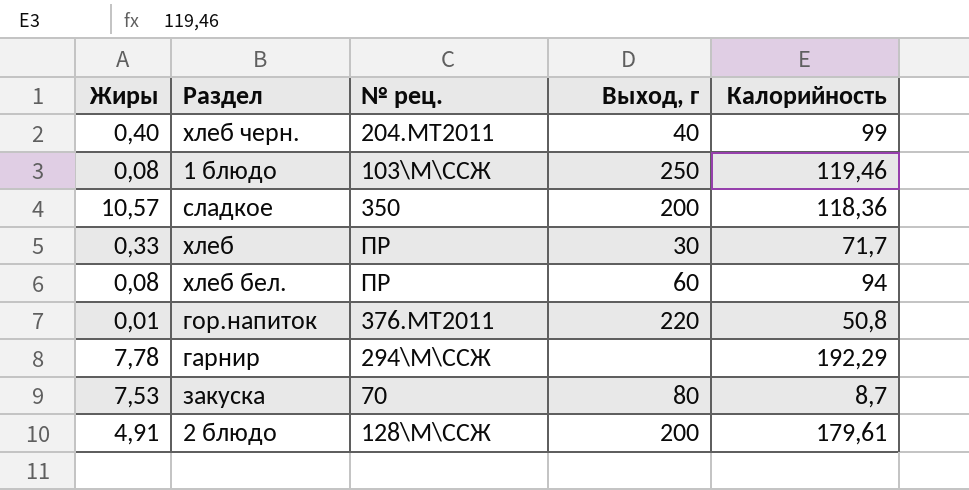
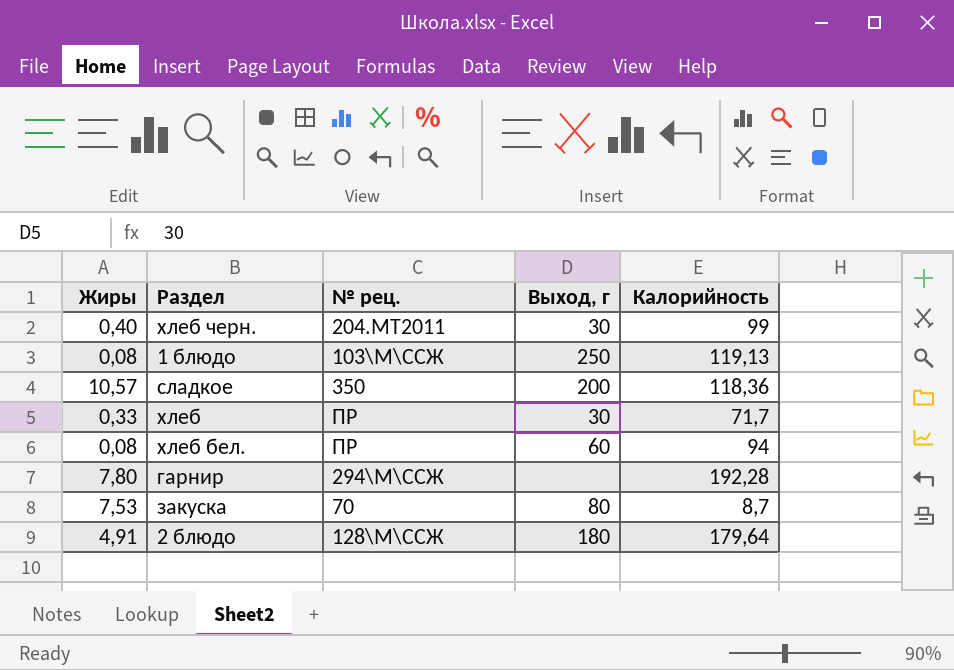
row гор.напиток: 0,01 | 376.МТ2011 | 220 | 50,8 -> none
хлеб черн. | Выход, г: 40 -> 30
1 блюдо | Калорийность: 119,46 -> 119,13
гарнир | Жиры: 7,78 -> 7,80
гарнир | Калорийность: 192,29 -> 192,28
2 блюдо | Выход, г: 200 -> 180
2 блюдо | Калорийность: 179,61 -> 179,64

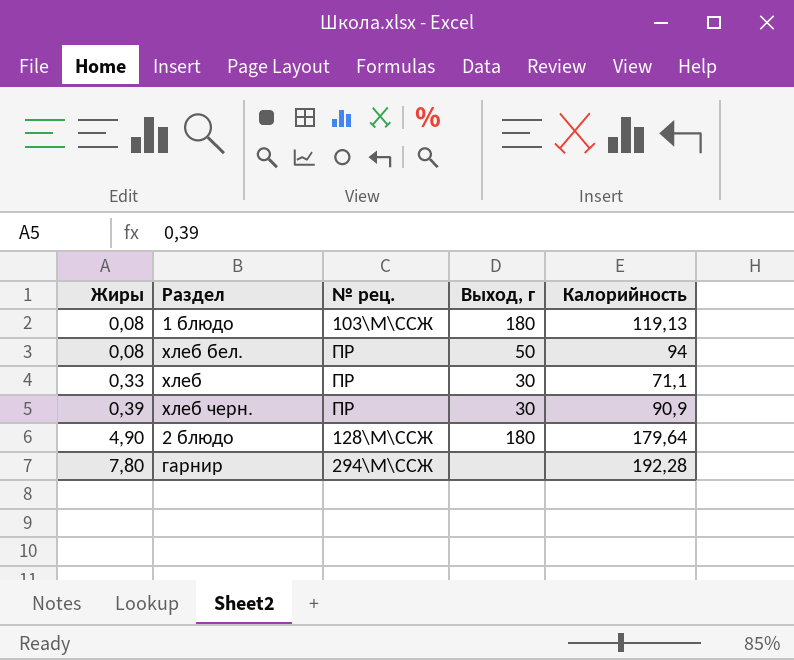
row order: none -> Жиры ascending
row сладкое: 10,57 | 350 | 200 | 118,36 -> none
row закуска: 7,53 | 70 | 80 | 8,7 -> none
1 блюдо | Выход, г: 250 -> 180
хлеб бел. | Выход, г: 60 -> 50
хлеб | Калорийность: 71,7 -> 71,1
хлеб черн. | Жиры: 0,40 -> 0,39
хлеб черн. | № рец.: 204.МТ2011 -> ПР
хлеб черн. | Калорийность: 99 -> 90,9
2 блюдо | Жиры: 4,91 -> 4,90

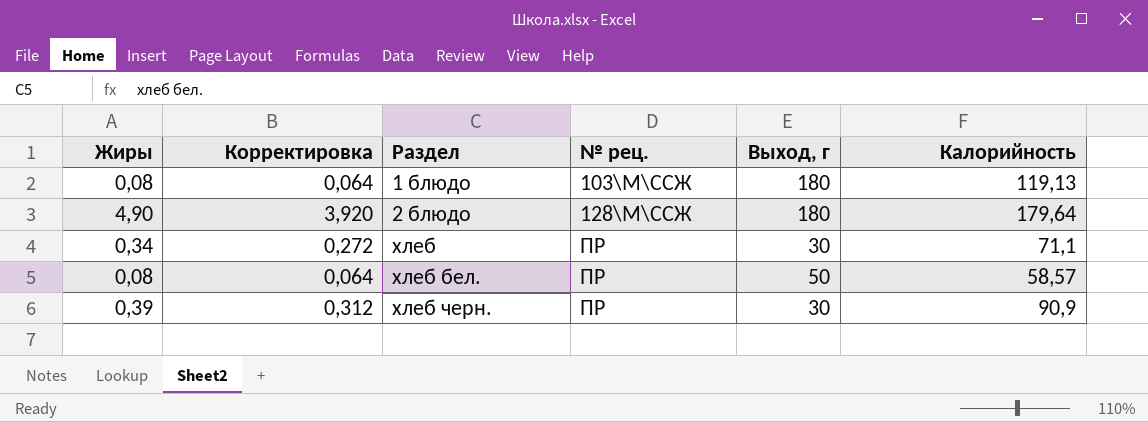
row order: Жиры ascending -> Раздел ascending
column Корректировка | formula: none -> [Жиры] * 0,8
row гарнир: 7,80 | 294\М\ССЖ | none | 192,28 -> none
хлеб | Жиры: 0,33 -> 0,34
хлеб бел. | Калорийность: 94 -> 58,57

